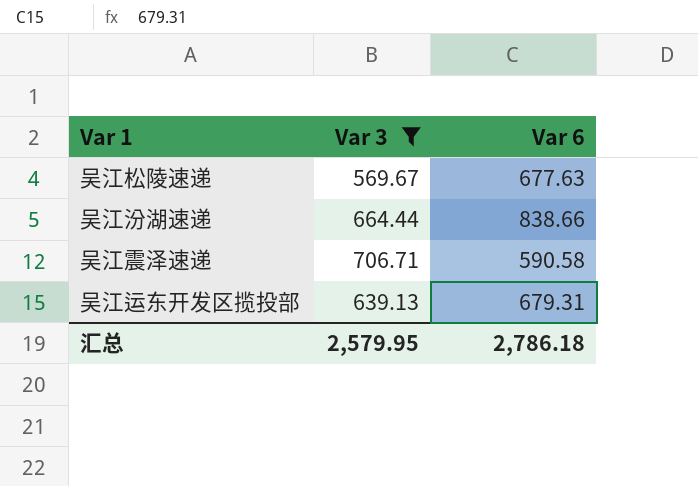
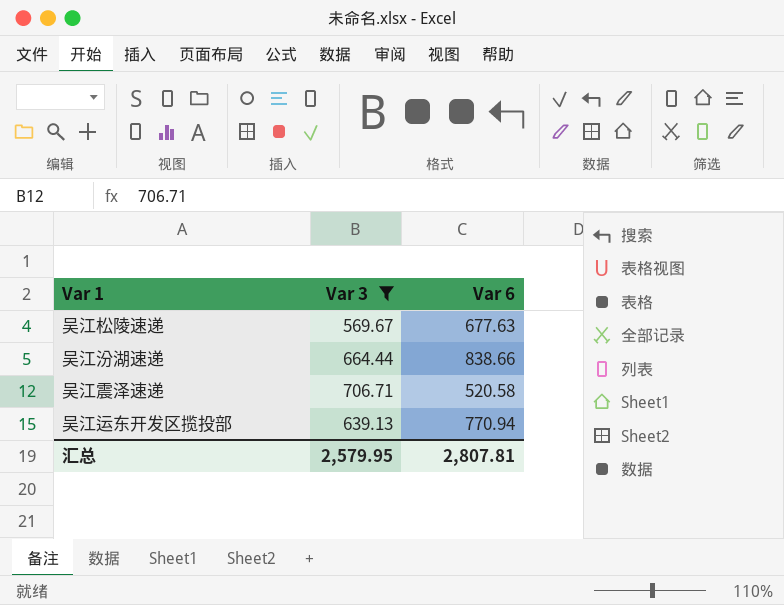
吴江震泽速递 | Var 6: 590.58 -> 520.58
吴江运东开发区揽投部 | Var 6: 679.31 -> 770.94
汇总 | Var 6: 2,786.18 -> 2,807.81

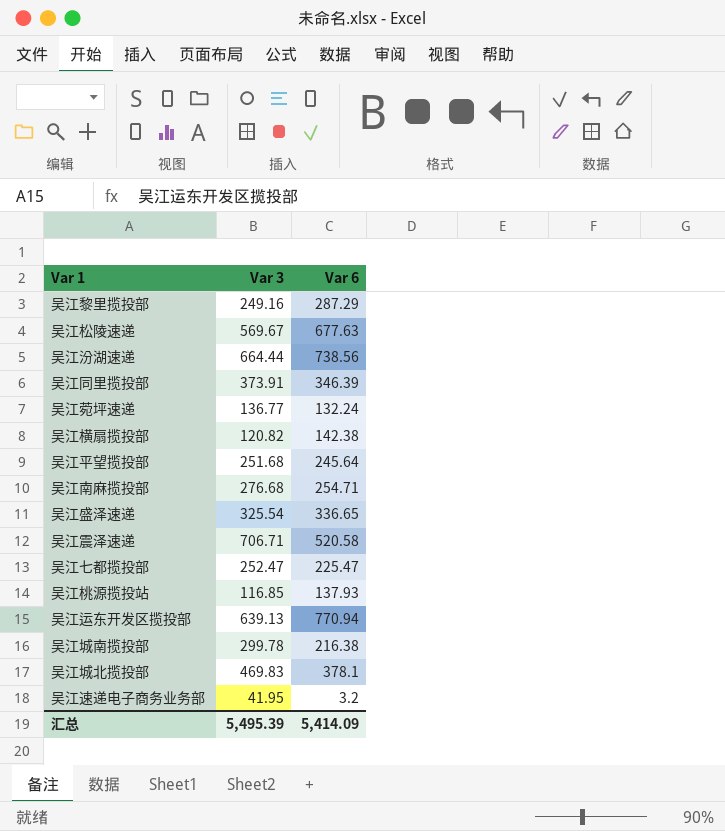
filter: Var 3 >= 569.67 -> none
吴江汾湖速递 | Var 6: 838.66 -> 738.56
汇总 | Var 3: 2,579.95 -> 5,495.39
汇总 | Var 6: 2,807.81 -> 5,414.09

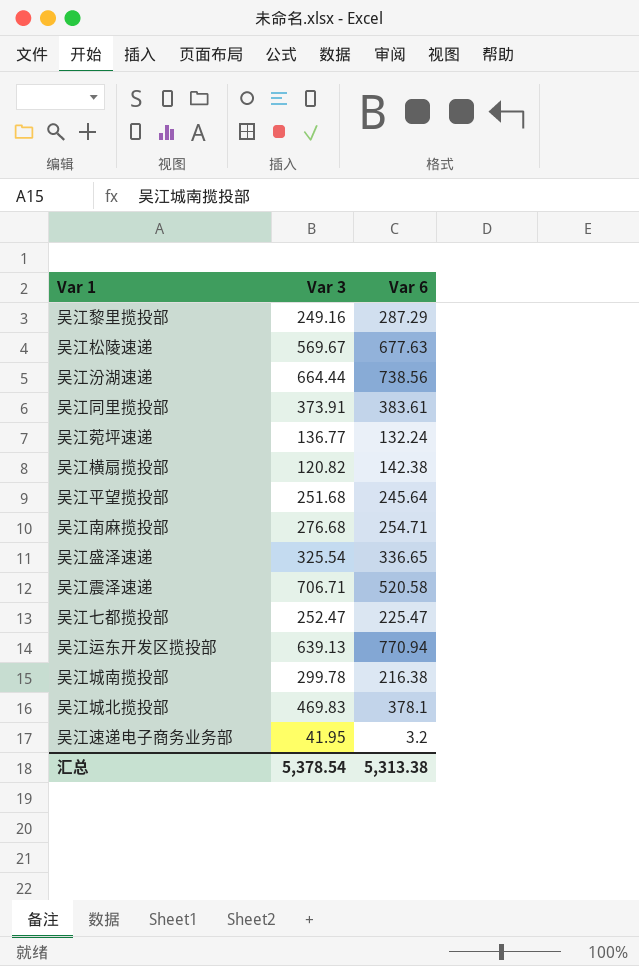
row 吴江桃源揽投站: 116.85 | 137.93 -> none
吴江同里揽投部 | Var 6: 346.39 -> 383.61
汇总 | Var 3: 5,495.39 -> 5,378.54
汇总 | Var 6: 5,414.09 -> 5,313.38

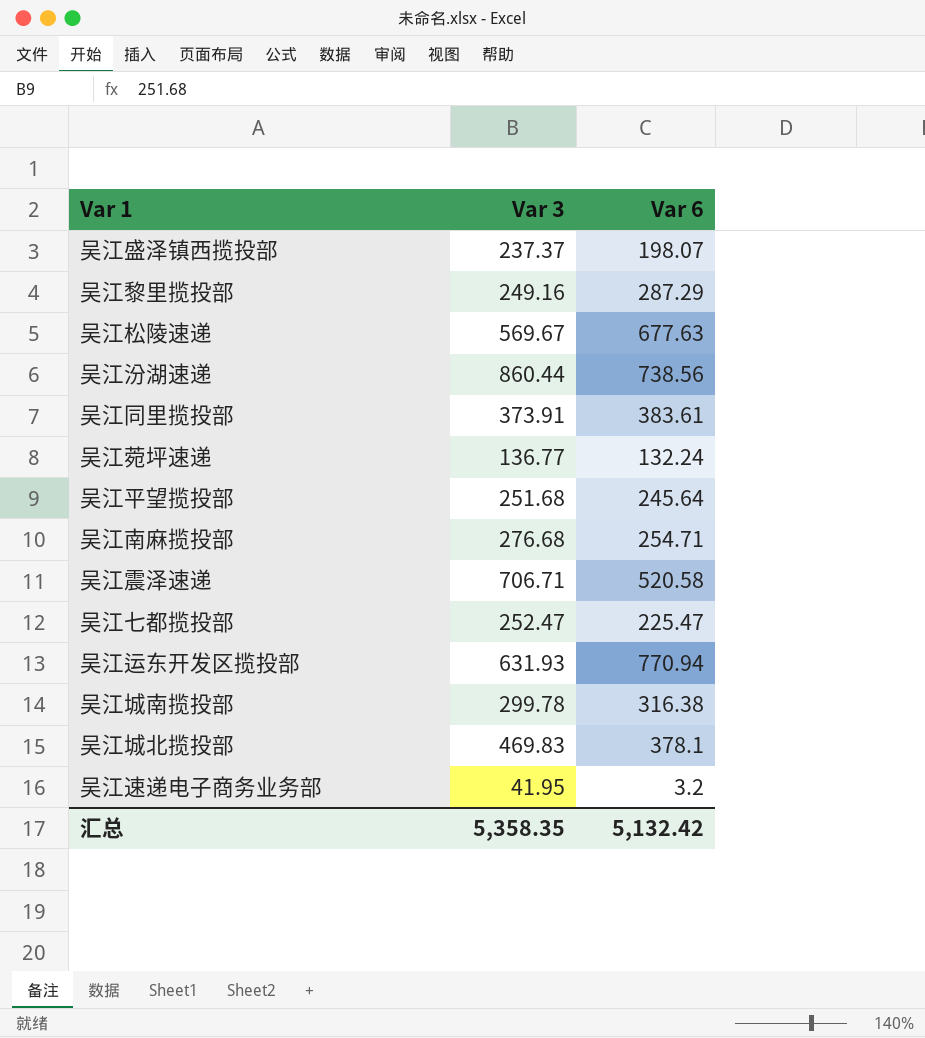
row 吴江横扇揽投部: 120.82 | 142.38 -> none
row 吴江盛泽速递: 325.54 | 336.65 -> none
row 吴江盛泽镇西揽投部: none -> 237.37 | 198.07
吴江汾湖速递 | Var 3: 664.44 -> 860.44
吴江运东开发区揽投部 | Var 3: 639.13 -> 631.93
吴江城南揽投部 | Var 6: 216.38 -> 316.38
汇总 | Var 3: 5,378.54 -> 5,358.35
汇总 | Var 6: 5,313.38 -> 5,132.42

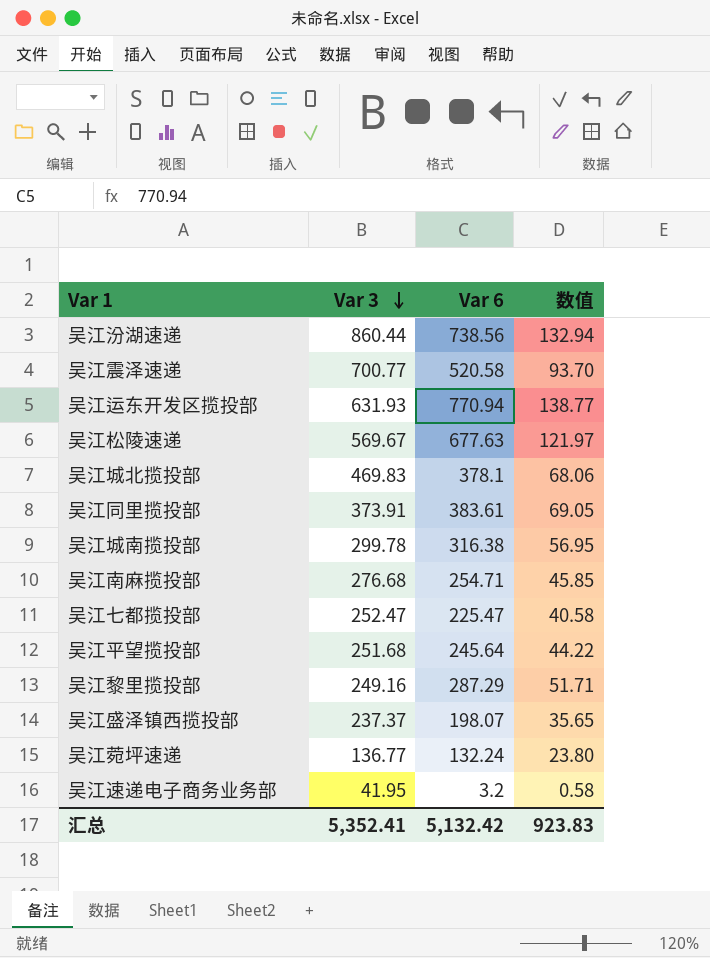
row order: none -> Var 3 descending
column 数值 | formula: none -> [Var 6] * 0.18
吴江震泽速递 | Var 3: 706.71 -> 700.77
汇总 | Var 3: 5,358.35 -> 5,352.41

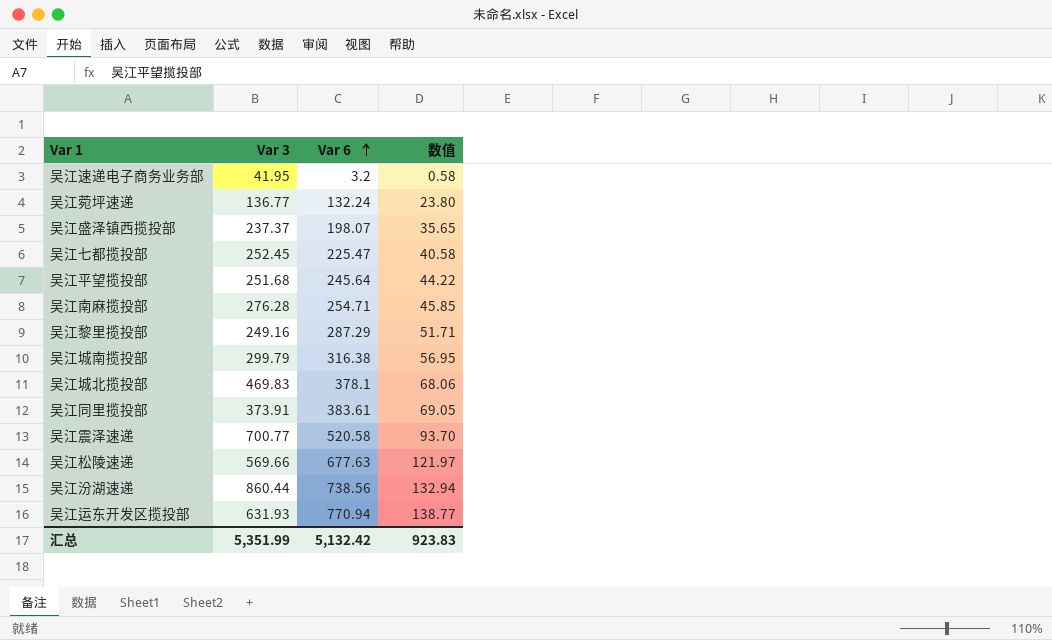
row order: Var 3 descending -> Var 6 ascending
吴江七都揽投部 | Var 3: 252.47 -> 252.45
吴江南麻揽投部 | Var 3: 276.68 -> 276.28
吴江城南揽投部 | Var 3: 299.78 -> 299.79
吴江松陵速递 | Var 3: 569.67 -> 569.66
汇总 | Var 3: 5,352.41 -> 5,351.99

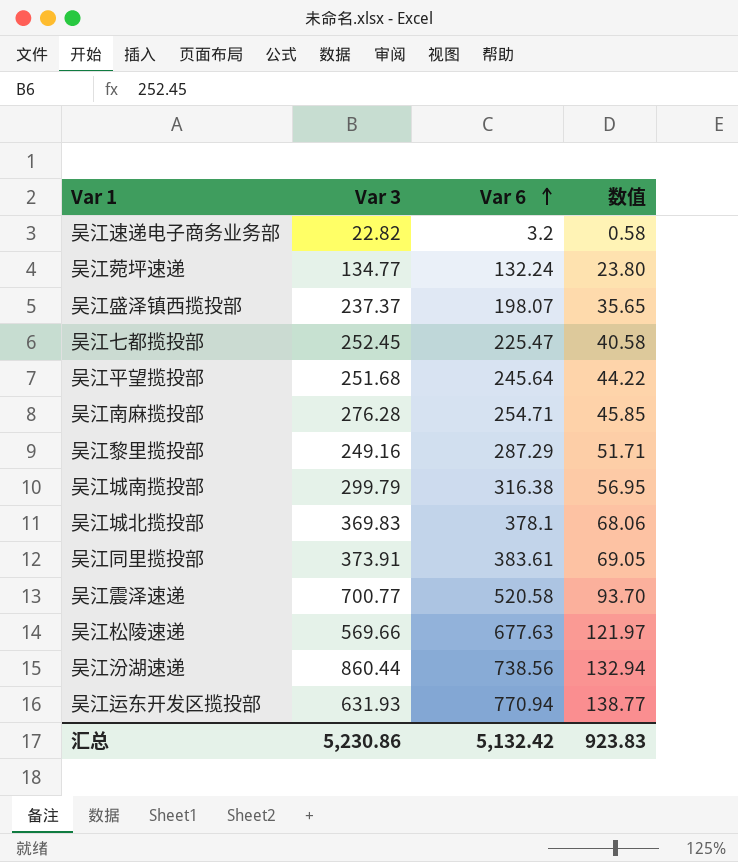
吴江速递电子商务业务部 | Var 3: 41.95 -> 22.82
吴江菀坪速递 | Var 3: 136.77 -> 134.77
吴江城北揽投部 | Var 3: 469.83 -> 369.83
汇总 | Var 3: 5,351.99 -> 5,230.86

